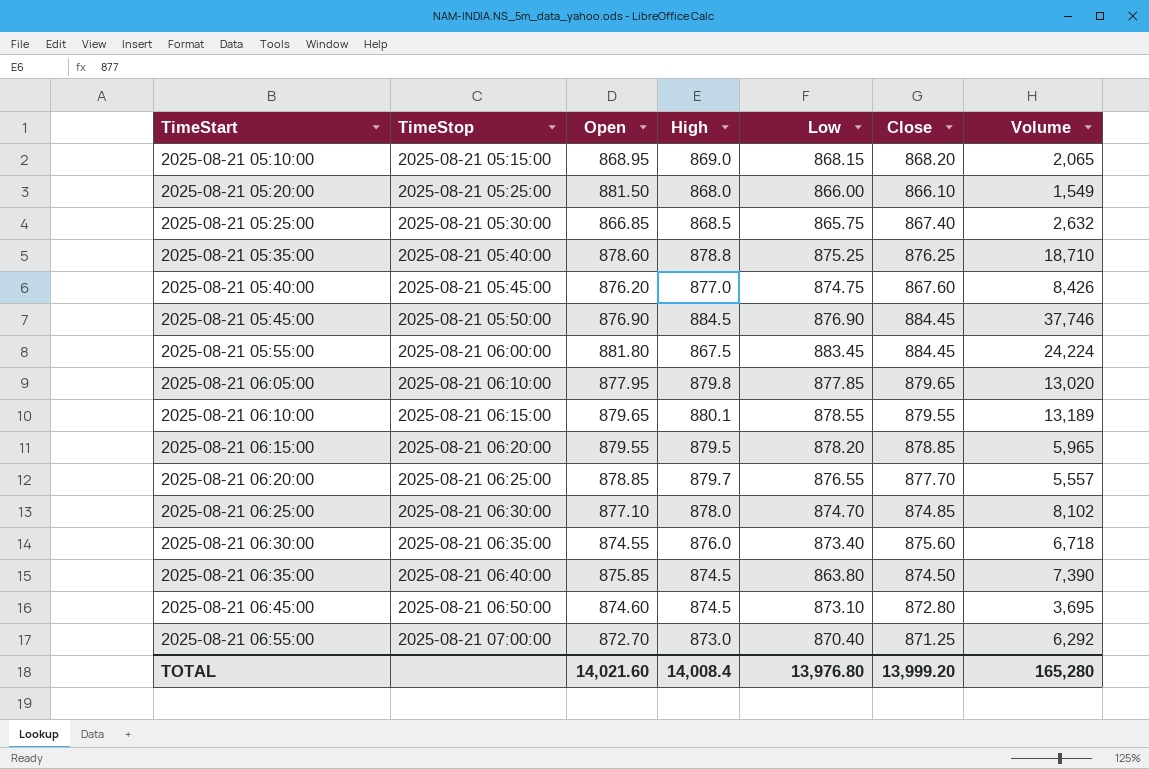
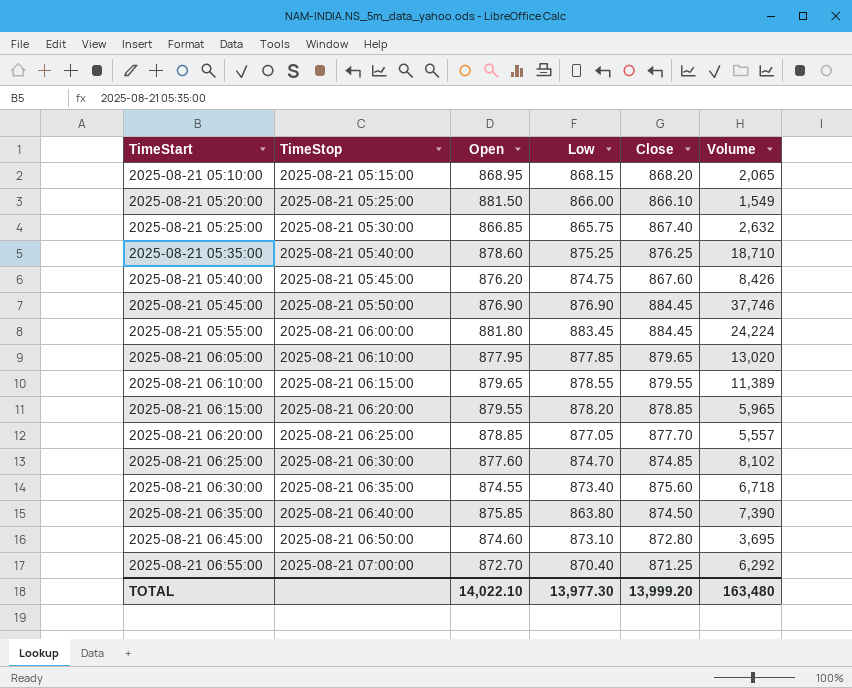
column High | position: 4 -> none
2025-08-21 06:10:00 | Volume: 13,189 -> 11,389
2025-08-21 06:20:00 | Low: 876.55 -> 877.05
2025-08-21 06:25:00 | Open: 877.10 -> 877.60
TOTAL | Open: 14,021.60 -> 14,022.10
TOTAL | Low: 13,976.80 -> 13,977.30
TOTAL | Volume: 165,280 -> 163,480

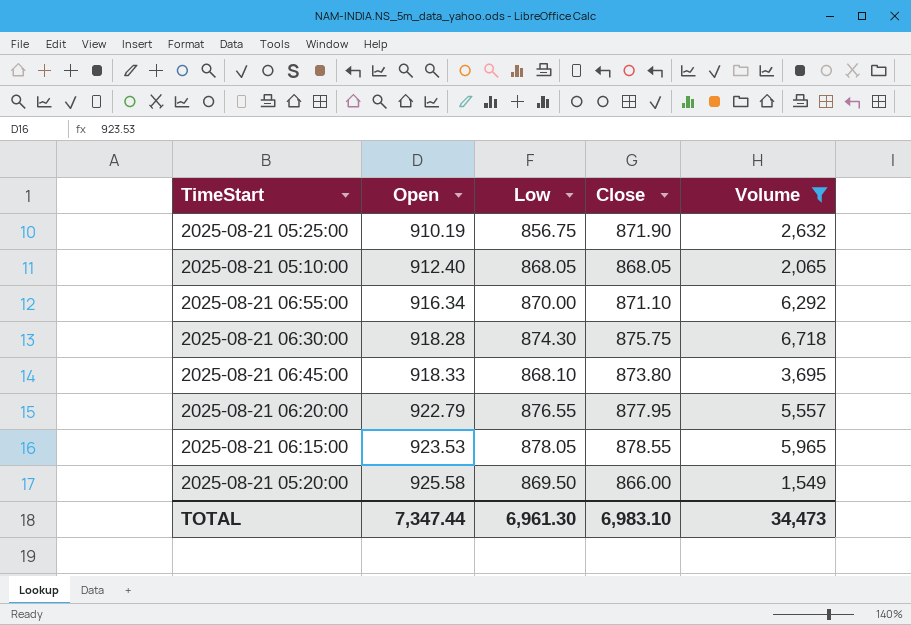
filter: none -> Volume <= 6,718
row order: TimeStart ascending -> Open ascending
column TimeStop | position: 2 -> none
2025-08-21 05:25:00 | Open: 866.85 -> 910.19
2025-08-21 05:25:00 | Low: 865.75 -> 856.75
2025-08-21 05:25:00 | Close: 867.40 -> 871.90
2025-08-21 05:10:00 | Open: 868.95 -> 912.40
2025-08-21 05:10:00 | Low: 868.15 -> 868.05
2025-08-21 05:10:00 | Close: 868.20 -> 868.05
2025-08-21 06:55:00 | Open: 872.70 -> 916.34
2025-08-21 06:55:00 | Low: 870.40 -> 870.00
2025-08-21 06:55:00 | Close: 871.25 -> 871.10
2025-08-21 06:30:00 | Open: 874.55 -> 918.28
2025-08-21 06:30:00 | Low: 873.40 -> 874.30
2025-08-21 06:30:00 | Close: 875.60 -> 875.75
2025-08-21 06:45:00 | Open: 874.60 -> 918.33
2025-08-21 06:45:00 | Low: 873.10 -> 868.10
2025-08-21 06:45:00 | Close: 872.80 -> 873.80
2025-08-21 06:20:00 | Open: 878.85 -> 922.79
2025-08-21 06:20:00 | Low: 877.05 -> 876.55
2025-08-21 06:20:00 | Close: 877.70 -> 877.95
2025-08-21 06:15:00 | Open: 879.55 -> 923.53
2025-08-21 06:15:00 | Low: 878.20 -> 878.05
2025-08-21 06:15:00 | Close: 878.85 -> 878.55
2025-08-21 05:20:00 | Open: 881.50 -> 925.58
2025-08-21 05:20:00 | Low: 866.00 -> 869.50
2025-08-21 05:20:00 | Close: 866.10 -> 866.00
TOTAL | Open: 14,022.10 -> 7,347.44
TOTAL | Low: 13,977.30 -> 6,961.30
TOTAL | Close: 13,999.20 -> 6,983.10
TOTAL | Volume: 163,480 -> 34,473

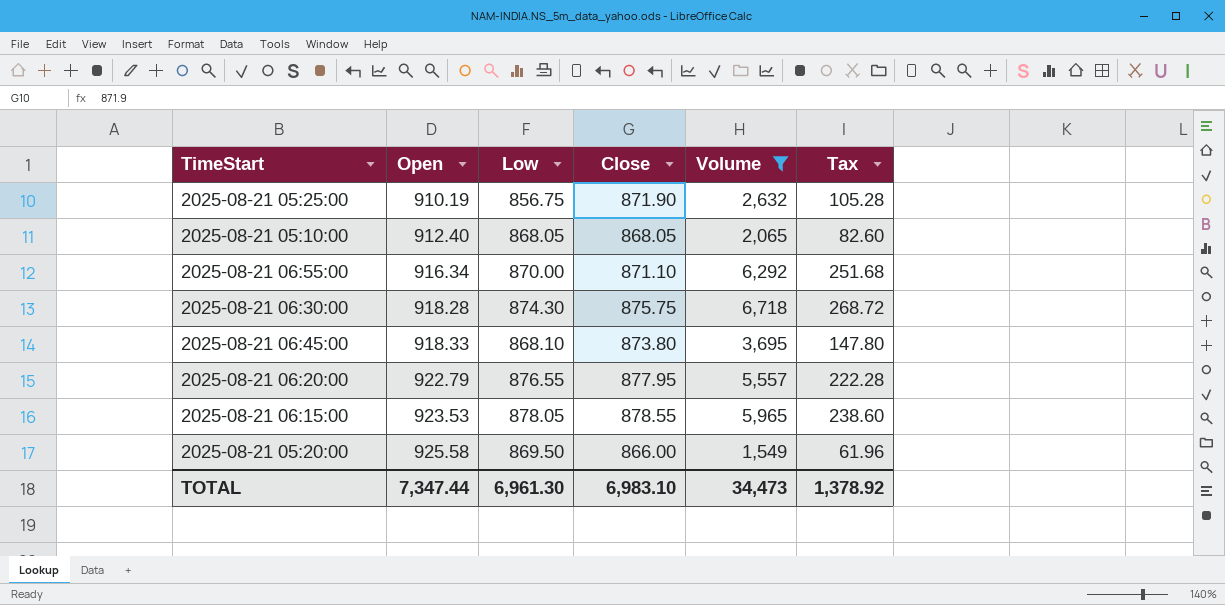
column Tax | formula: none -> [Volume] * 0.04

